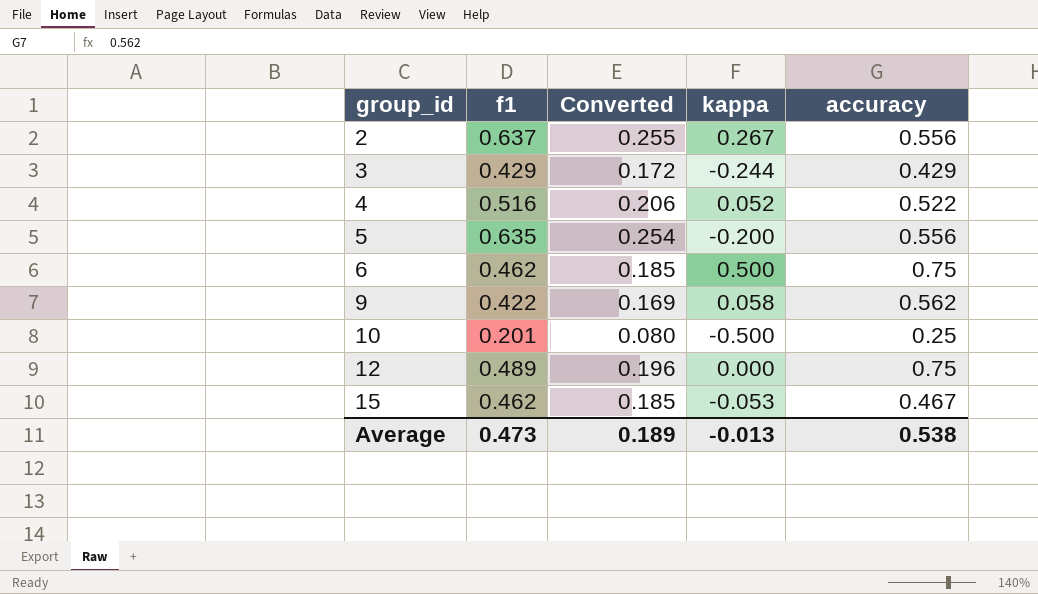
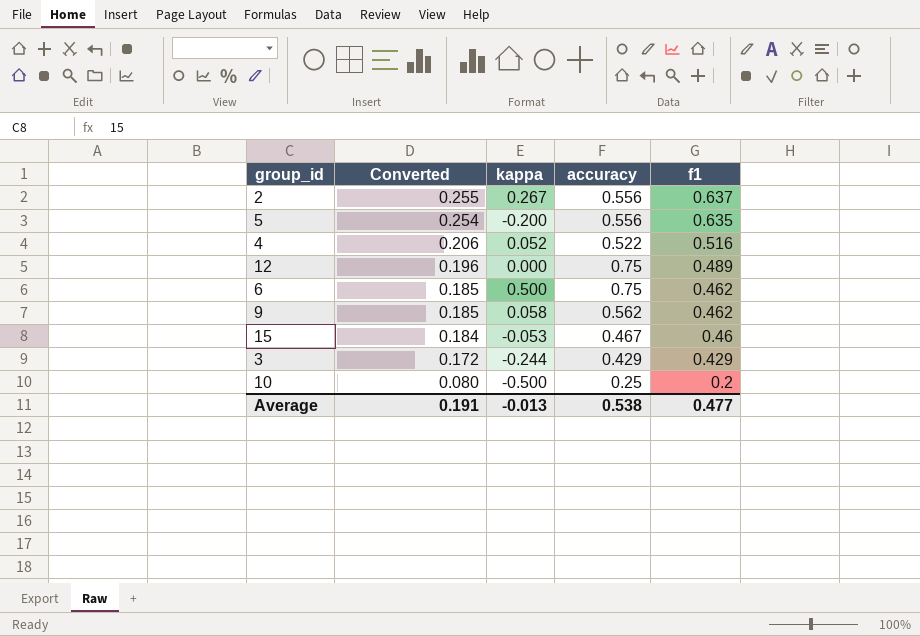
row order: group_id ascending -> Converted descending
column f1 | position: 2 -> 5
9 | Converted: 0.169 -> 0.185
9 | f1: 0.422 -> 0.462
15 | Converted: 0.185 -> 0.184
15 | f1: 0.462 -> 0.46
10 | f1: 0.201 -> 0.2
Average | Converted: 0.189 -> 0.191
Average | f1: 0.473 -> 0.477

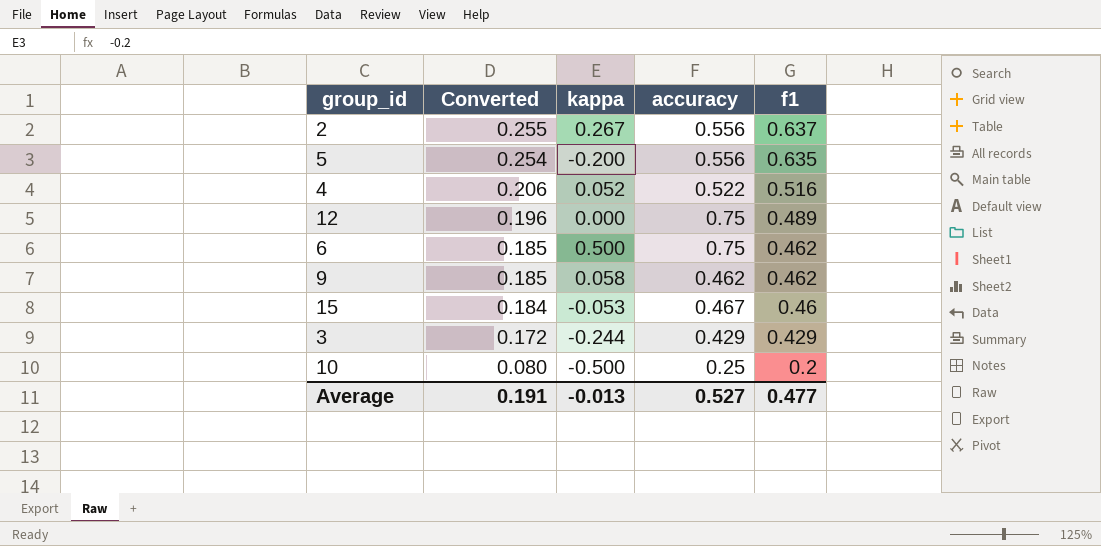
9 | accuracy: 0.562 -> 0.462
Average | accuracy: 0.538 -> 0.527

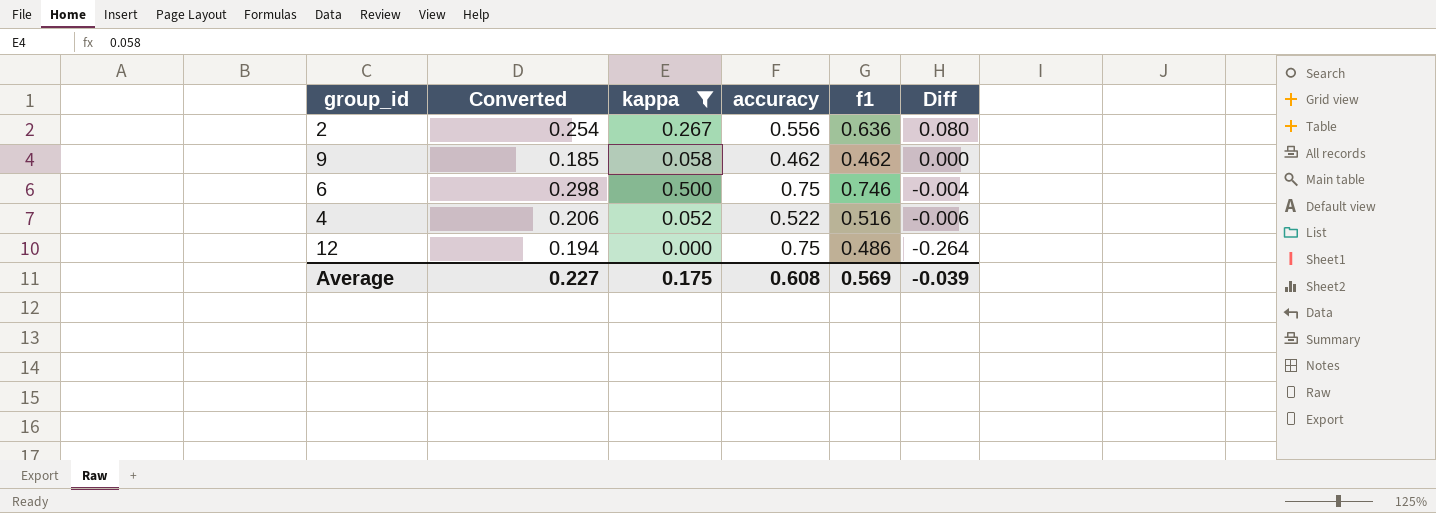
filter: none -> kappa >= 0.000
row order: Converted descending -> Diff descending
column Diff | formula: none -> [f1] - [accuracy]
2 | Converted: 0.255 -> 0.254
2 | f1: 0.637 -> 0.636
6 | Converted: 0.185 -> 0.298
6 | f1: 0.462 -> 0.746
12 | Converted: 0.196 -> 0.194
12 | f1: 0.489 -> 0.486
Average | Converted: 0.191 -> 0.227
Average | kappa: -0.013 -> 0.175
Average | accuracy: 0.527 -> 0.608
Average | f1: 0.477 -> 0.569

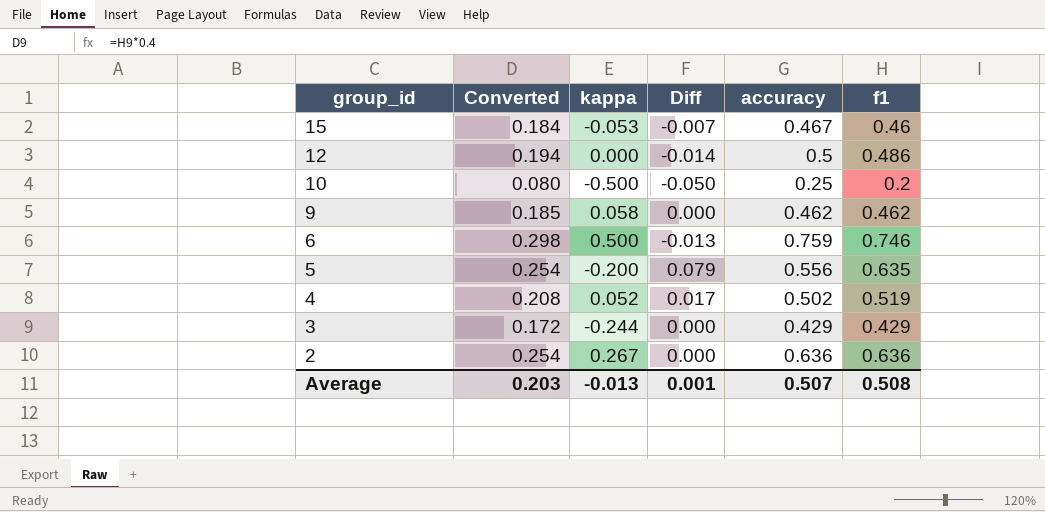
filter: kappa >= 0.000 -> none
row order: Diff descending -> group_id descending
column Diff | position: 6 -> 4
12 | Diff: -0.264 -> -0.014
12 | accuracy: 0.75 -> 0.5
6 | Diff: -0.004 -> -0.013
6 | accuracy: 0.75 -> 0.759
4 | Converted: 0.206 -> 0.208
4 | Diff: -0.006 -> 0.017
4 | accuracy: 0.522 -> 0.502
4 | f1: 0.516 -> 0.519
2 | Diff: 0.080 -> 0.000
2 | accuracy: 0.556 -> 0.636
Average | Converted: 0.227 -> 0.203
Average | kappa: 0.175 -> -0.013
Average | Diff: -0.039 -> 0.001
Average | accuracy: 0.608 -> 0.507
Average | f1: 0.569 -> 0.508

